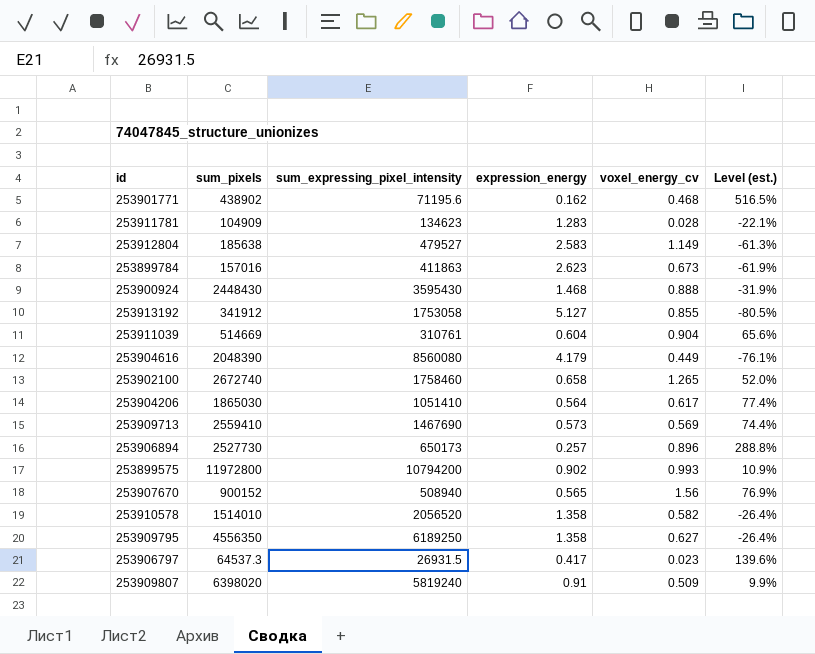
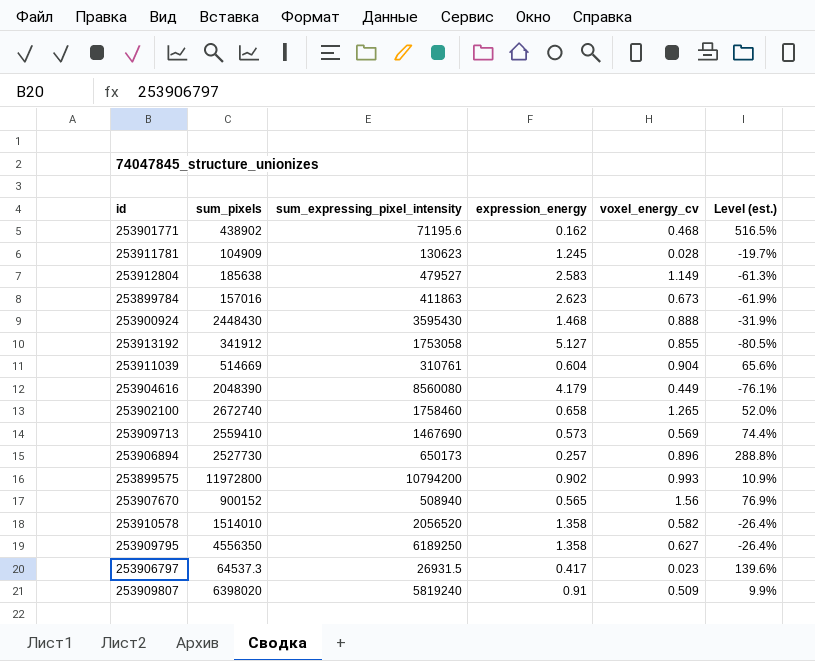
row 253904206: 1865030 | 1051410 | 0.564 | 0.617 | 77.4% -> none
253911781 | sum_expressing_pixel_intensity: 134623 -> 130623
253911781 | expression_energy: 1.283 -> 1.245
253911781 | Level (est.): -22.1% -> -19.7%

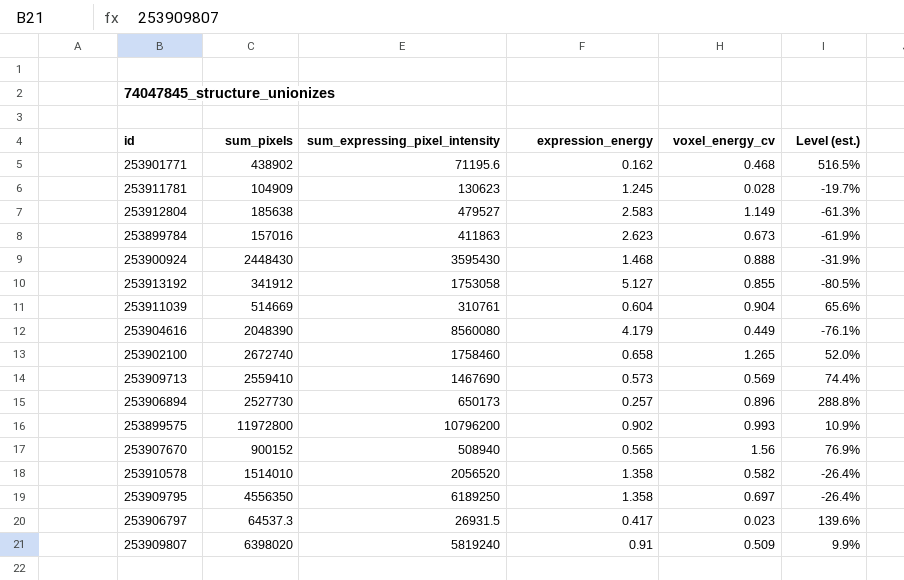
253899575 | sum_expressing_pixel_intensity: 10794200 -> 10796200
253909795 | voxel_energy_cv: 0.627 -> 0.697

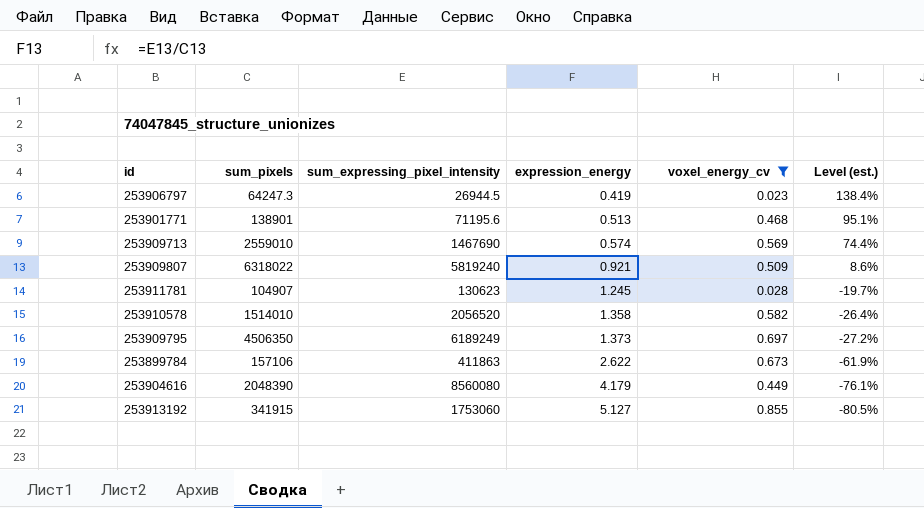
filter: none -> voxel_energy_cv <= 0.855
row order: none -> expression_energy ascending
253906797 | sum_pixels: 64537.3 -> 64247.3
253906797 | sum_expressing_pixel_intensity: 26931.5 -> 26944.5
253906797 | expression_energy: 0.417 -> 0.419
253906797 | Level (est.): 139.6% -> 138.4%
253901771 | sum_pixels: 438902 -> 138901
253901771 | expression_energy: 0.162 -> 0.513
253901771 | Level (est.): 516.5% -> 95.1%
253909713 | sum_pixels: 2559410 -> 2559010
253909713 | expression_energy: 0.573 -> 0.574
253909807 | sum_pixels: 6398020 -> 6318022
253909807 | expression_energy: 0.91 -> 0.921
253909807 | Level (est.): 9.9% -> 8.6%
253911781 | sum_pixels: 104909 -> 104907
253909795 | sum_pixels: 4556350 -> 4506350
253909795 | sum_expressing_pixel_intensity: 6189250 -> 6189249
253909795 | expression_energy: 1.358 -> 1.373
253909795 | Level (est.): -26.4% -> -27.2%
253899784 | sum_pixels: 157016 -> 157106
253899784 | expression_energy: 2.623 -> 2.622
253913192 | sum_pixels: 341912 -> 341915
253913192 | sum_expressing_pixel_intensity: 1753058 -> 1753060

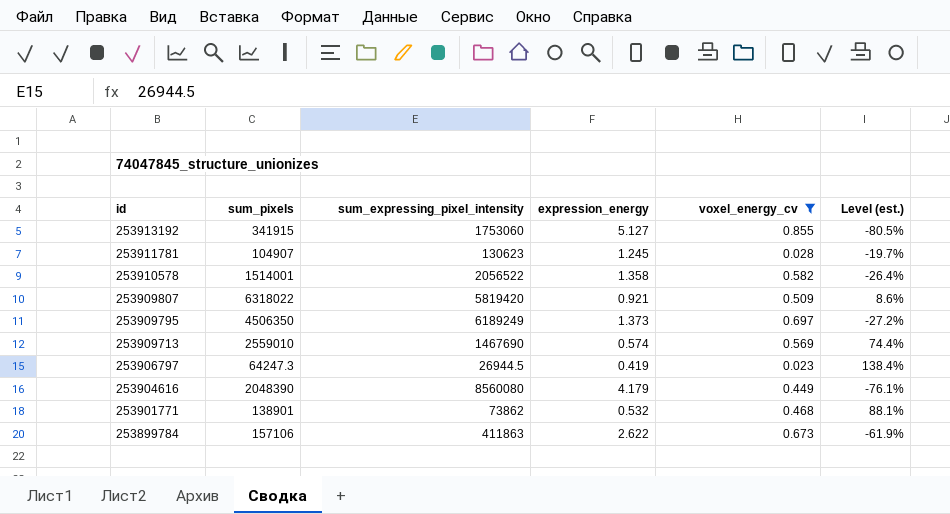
row order: expression_energy ascending -> id descending
253910578 | sum_pixels: 1514010 -> 1514001
253910578 | sum_expressing_pixel_intensity: 2056520 -> 2056522
253909807 | sum_expressing_pixel_intensity: 5819240 -> 5819420
253901771 | sum_expressing_pixel_intensity: 71195.6 -> 73862
253901771 | expression_energy: 0.513 -> 0.532
253901771 | Level (est.): 95.1% -> 88.1%

